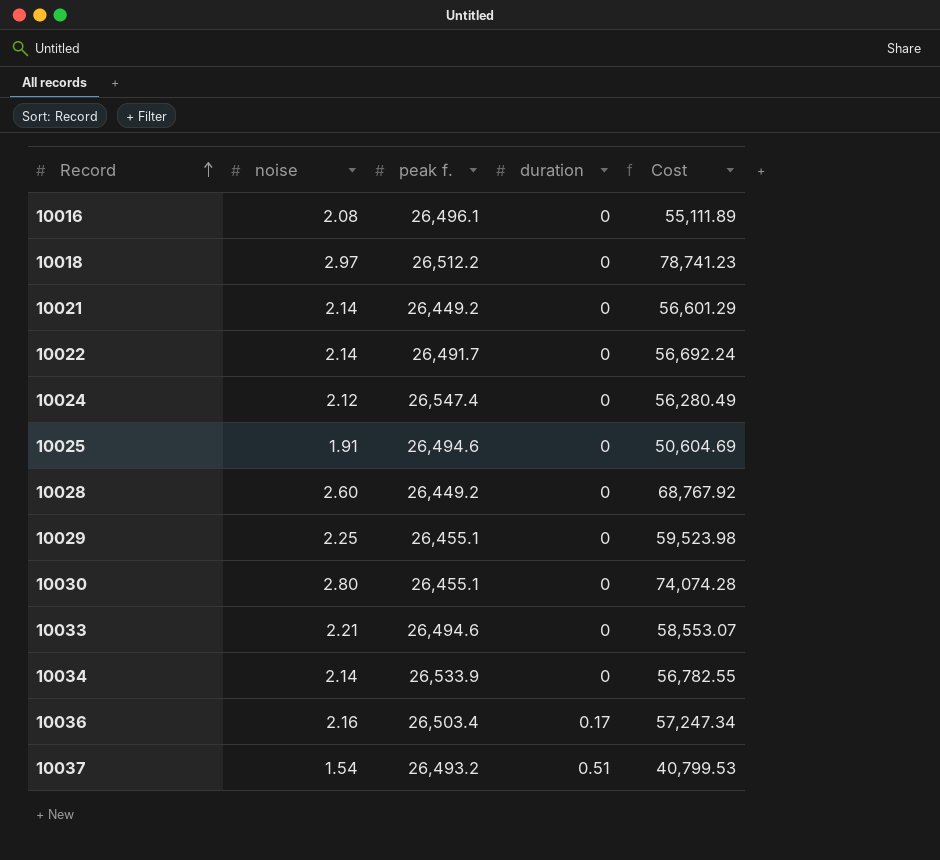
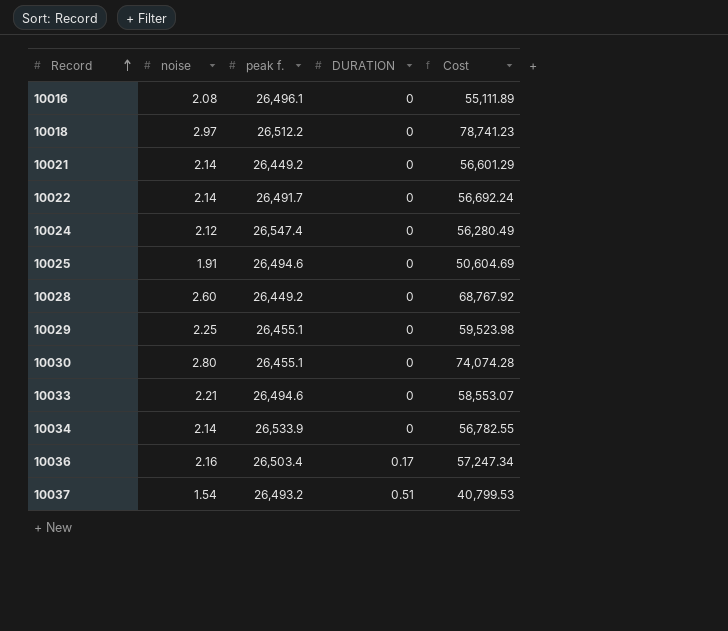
column name: duration -> DURATION

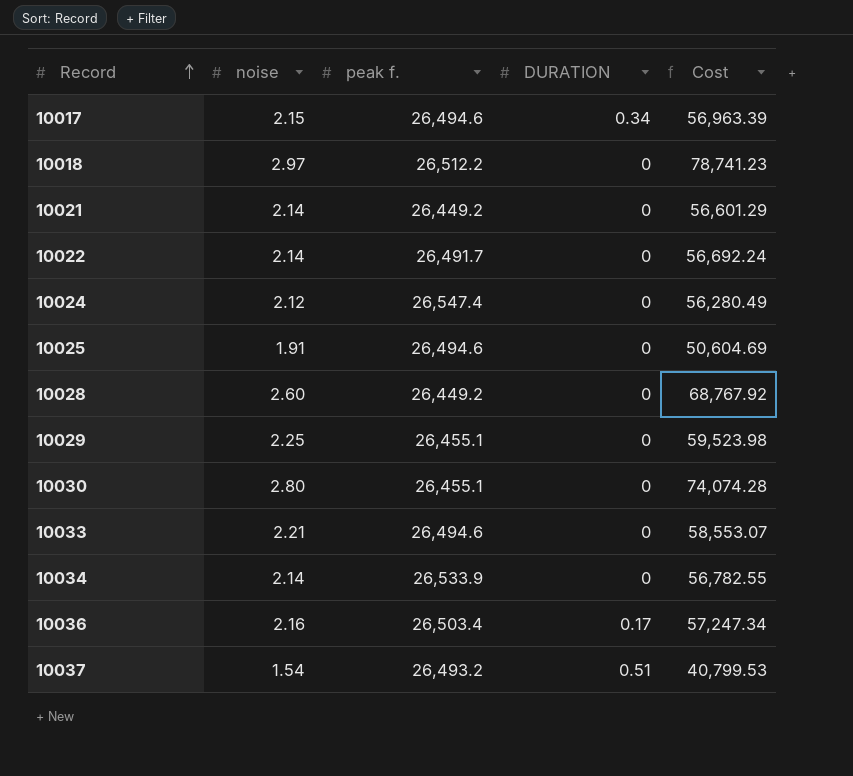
row 10016: 2.08 | 26,496.1 | 0 | 55,111.89 -> none
row 10017: none -> 2.15 | 26,494.6 | 0.34 | 56,963.39

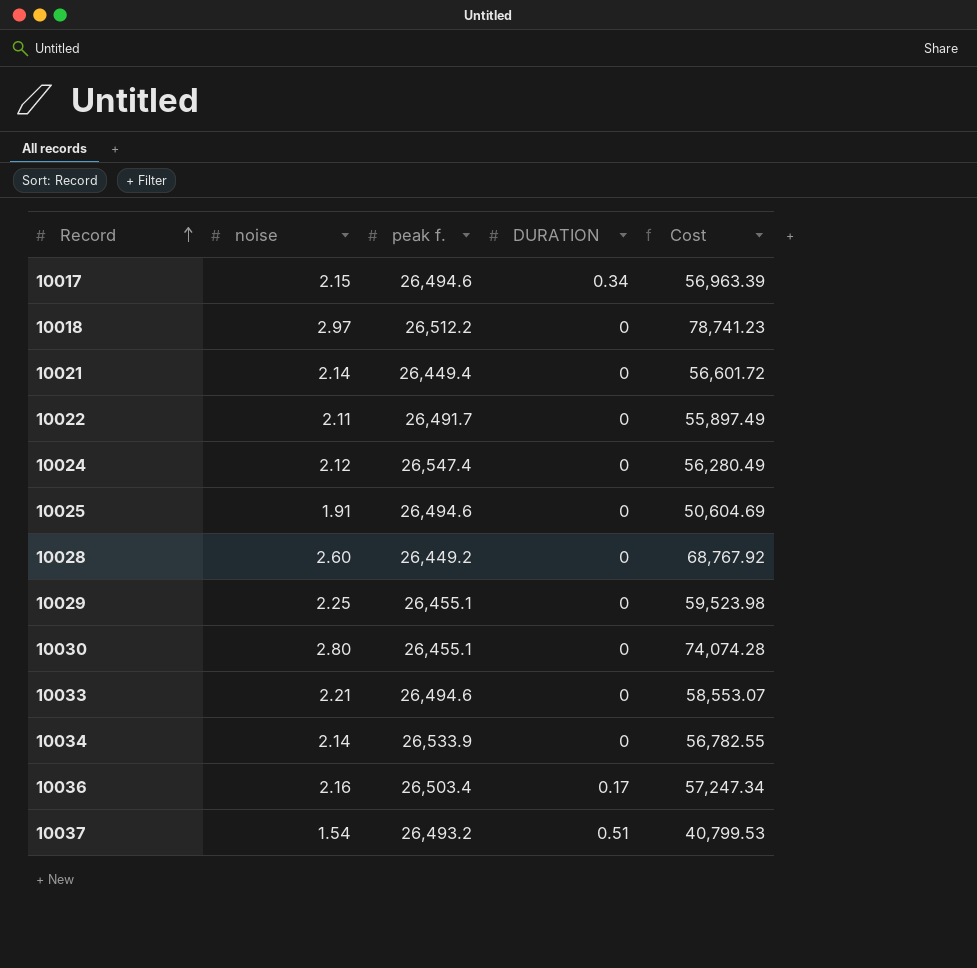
10021 | peak f.: 26,449.2 -> 26,449.4
10021 | Cost: 56,601.29 -> 56,601.72
10022 | noise: 2.14 -> 2.11
10022 | Cost: 56,692.24 -> 55,897.49

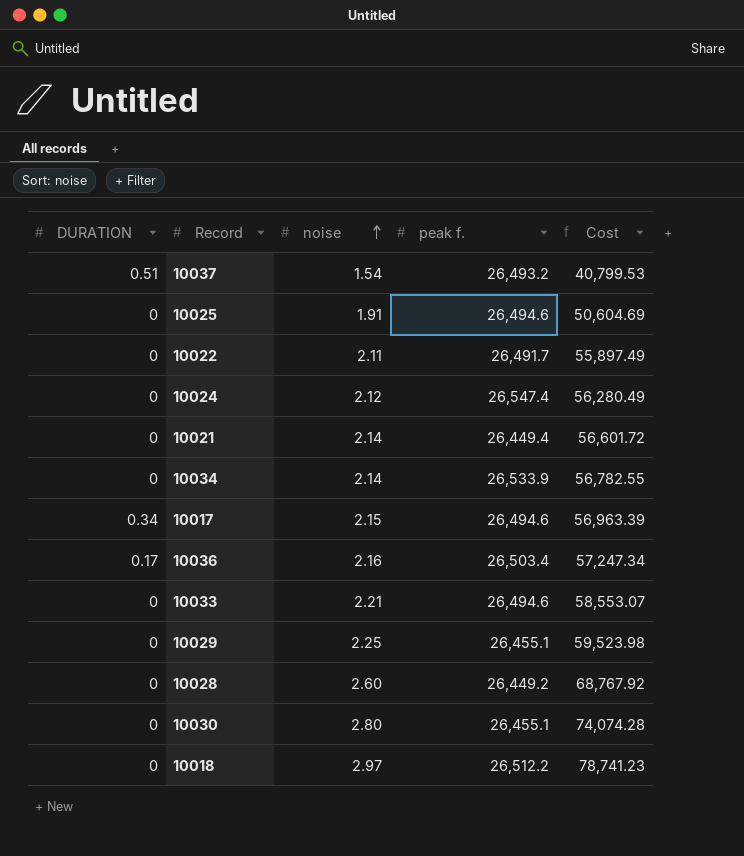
row order: Record ascending -> noise ascending
column DURATION | position: 4 -> 1

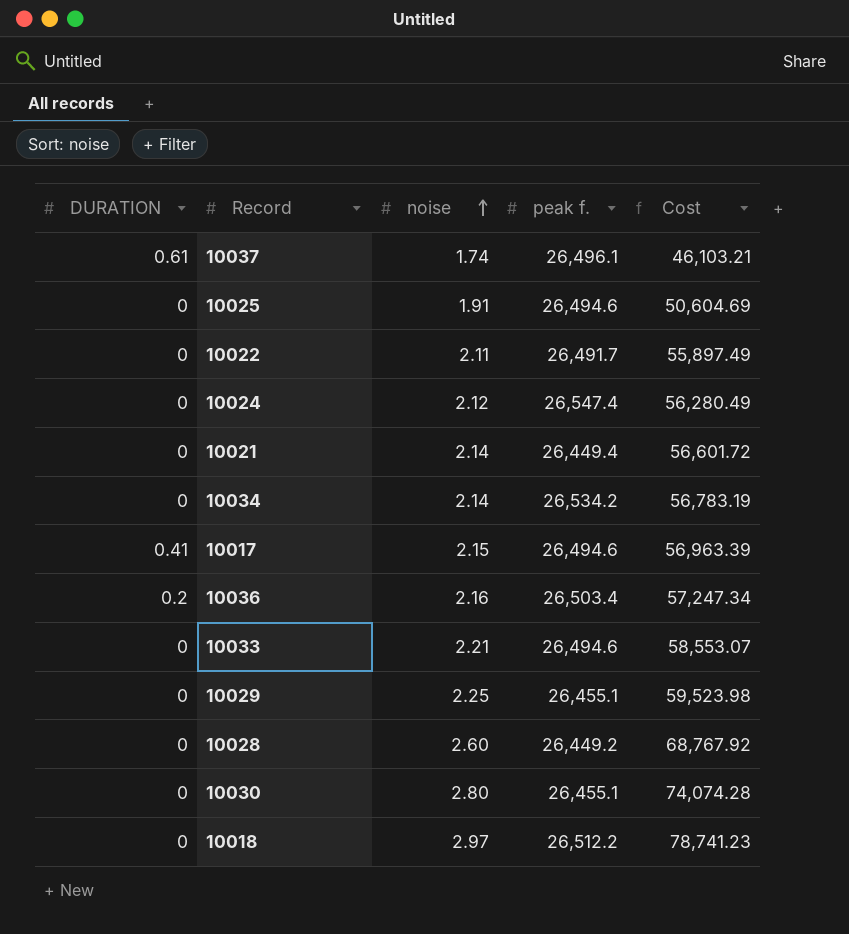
10037 | DURATION: 0.51 -> 0.61
10037 | noise: 1.54 -> 1.74
10037 | peak f.: 26,493.2 -> 26,496.1
10037 | Cost: 40,799.53 -> 46,103.21
10034 | peak f.: 26,533.9 -> 26,534.2
10034 | Cost: 56,782.55 -> 56,783.19
10017 | DURATION: 0.34 -> 0.41
10036 | DURATION: 0.17 -> 0.2

